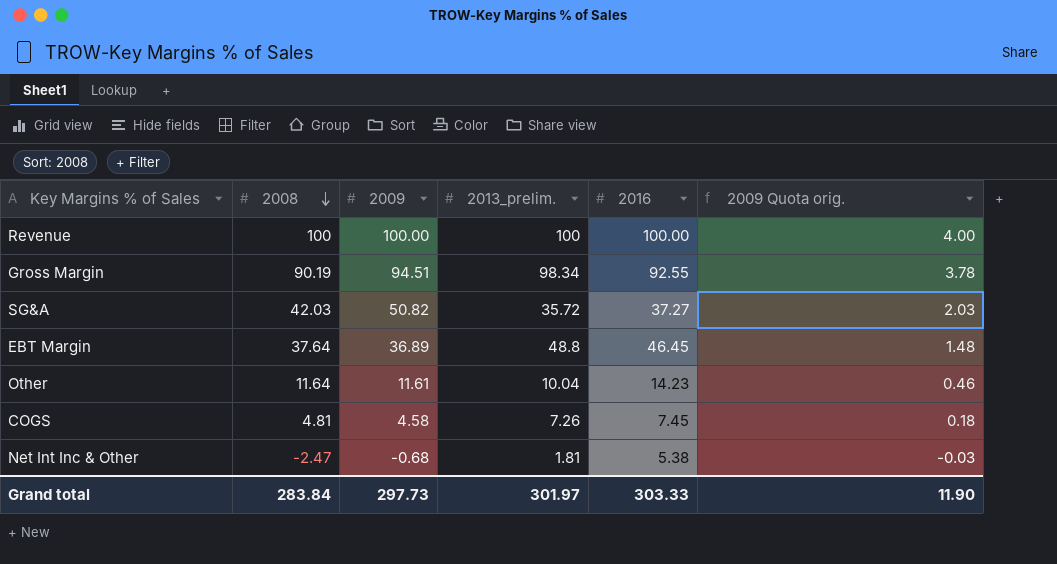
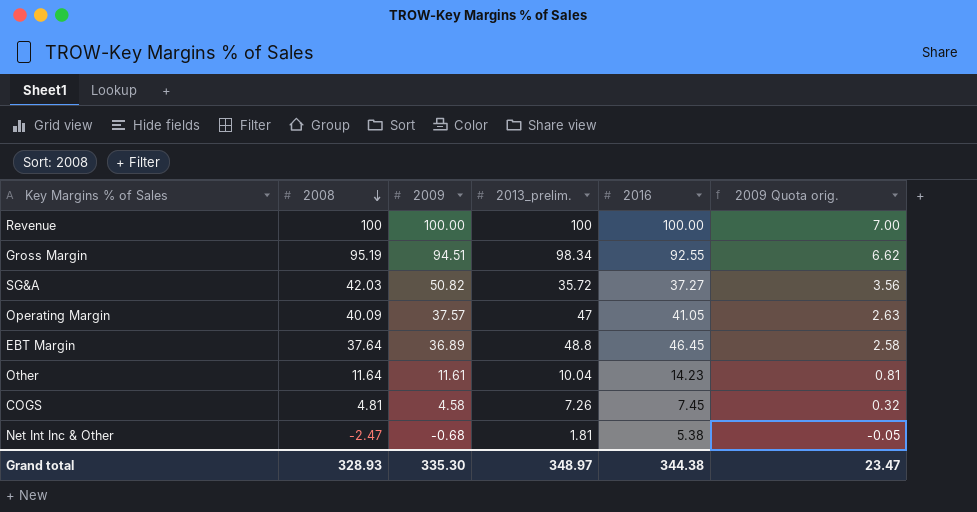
column 2009 Quota orig. | formula: [2009] * 0.04 -> [2009] * 0.07
Gross Margin | 2008: 90.19 -> 95.19
row Operating Margin: none -> 40.09 | 37.57 | 47 | 41.05 | 2.63
Grand total | 2008: 283.84 -> 328.93
Grand total | 2009: 297.73 -> 335.30
Grand total | 2013_prelim.: 301.97 -> 348.97
Grand total | 2016: 303.33 -> 344.38
Grand total | 2009 Quota orig.: 11.90 -> 23.47

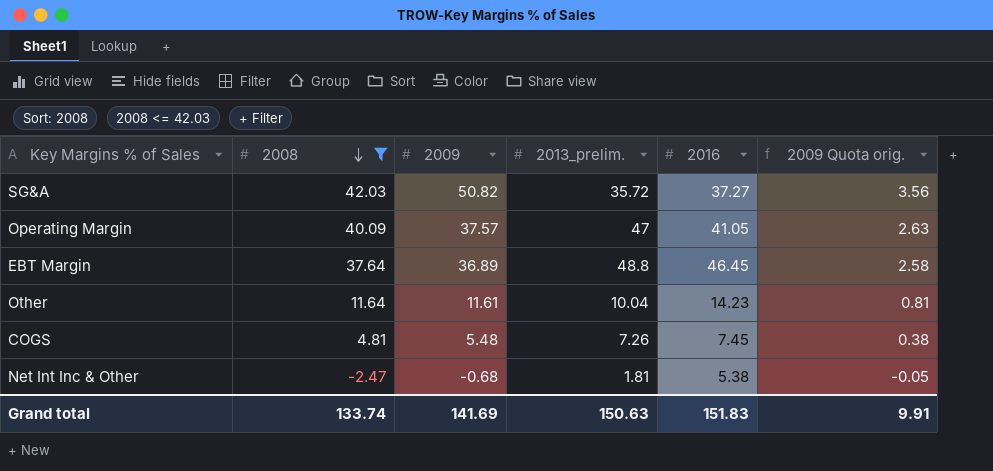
filter: none -> 2008 <= 42.03
COGS | 2009: 4.58 -> 5.48
COGS | 2009 Quota orig.: 0.32 -> 0.38
Grand total | 2008: 328.93 -> 133.74
Grand total | 2009: 335.30 -> 141.69
Grand total | 2013_prelim.: 348.97 -> 150.63
Grand total | 2016: 344.38 -> 151.83
Grand total | 2009 Quota orig.: 23.47 -> 9.91

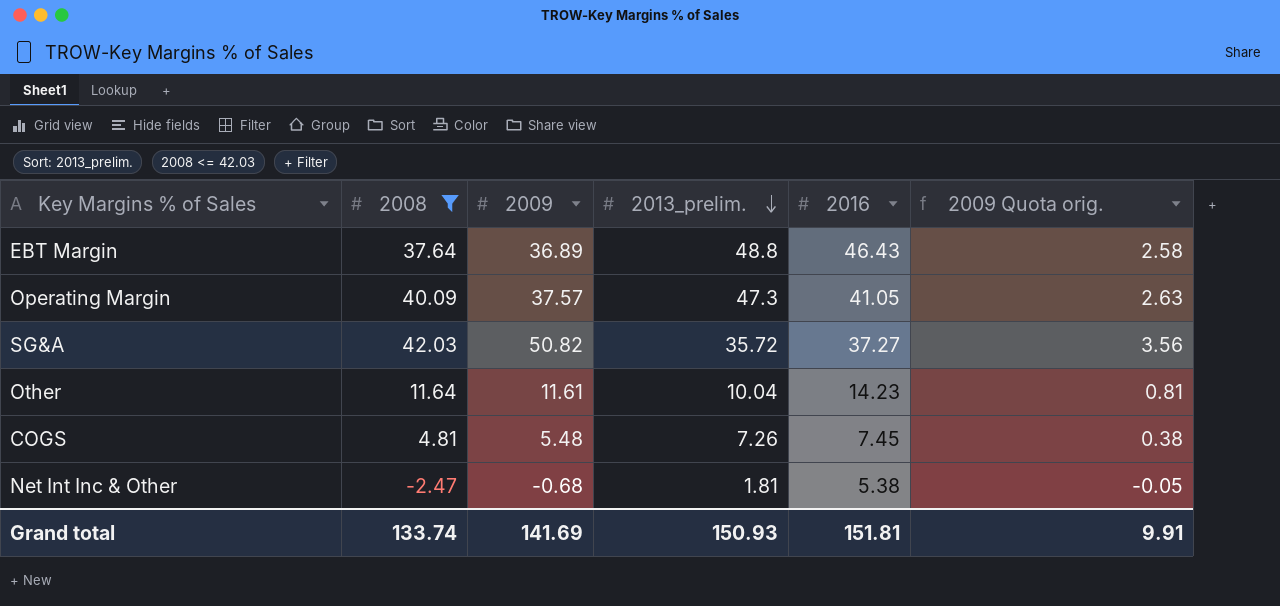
row order: 2008 descending -> 2013_prelim. descending
EBT Margin | 2016: 46.45 -> 46.43
Operating Margin | 2013_prelim.: 47 -> 47.3
Grand total | 2013_prelim.: 150.63 -> 150.93
Grand total | 2016: 151.83 -> 151.81

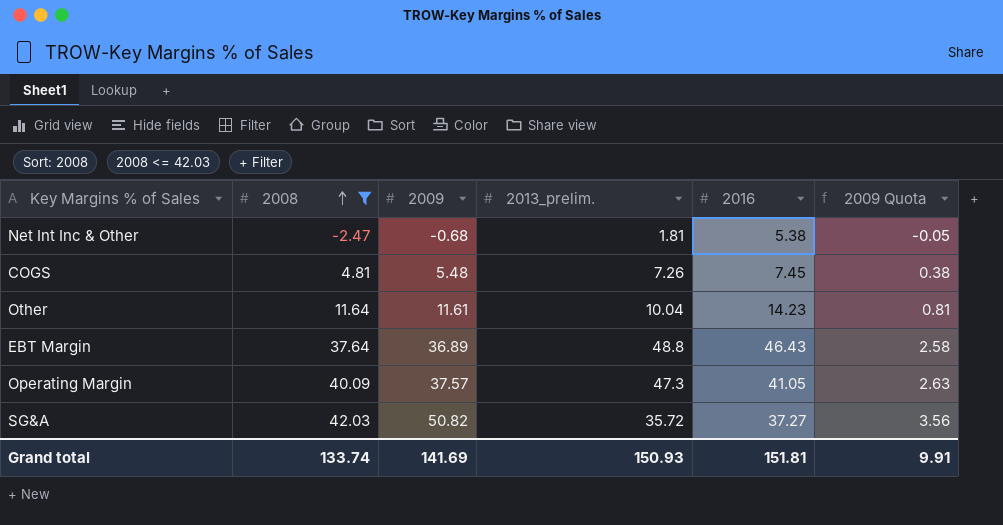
row order: 2013_prelim. descending -> 2008 ascending
column name: 2009 Quota orig. -> 2009 Quota

